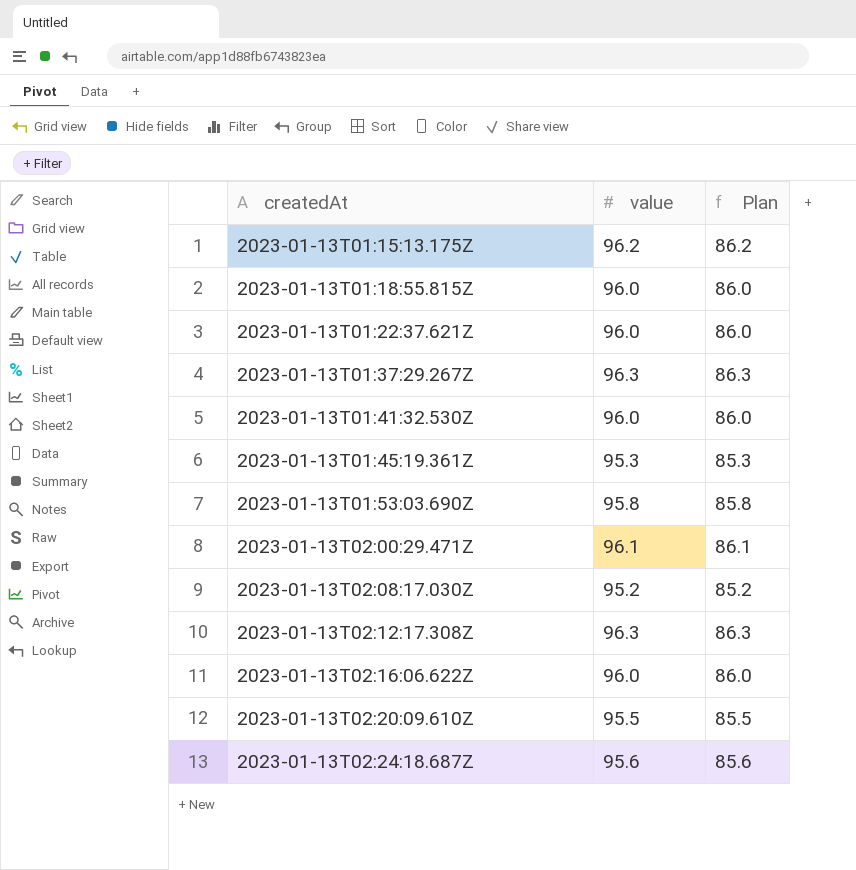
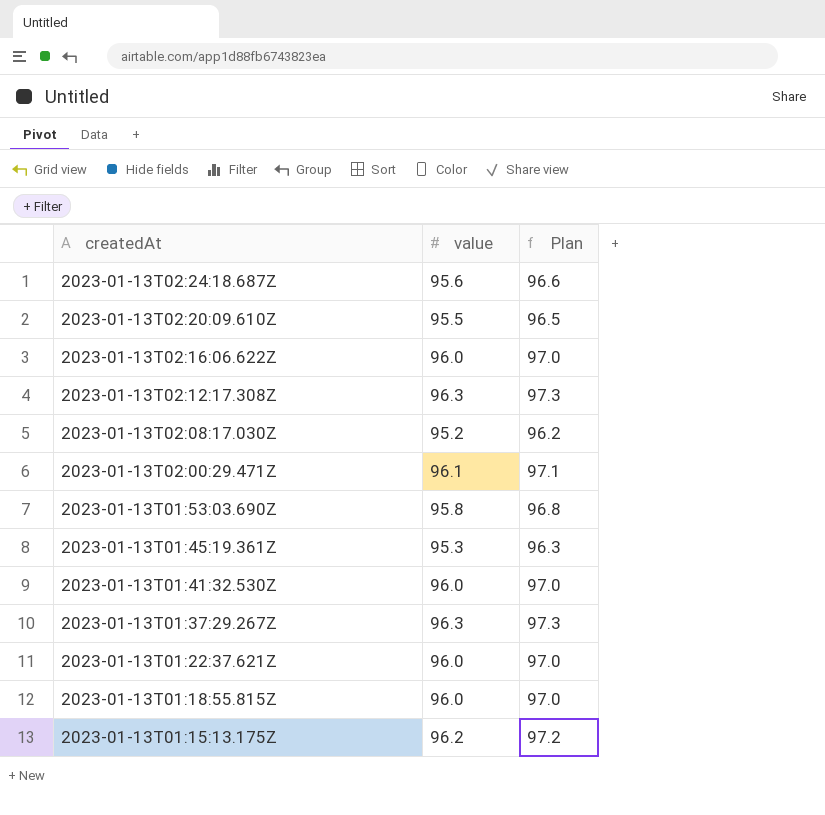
row order: createdAt ascending -> createdAt descending
column Plan | formula: [value] - 10 -> [value] + 1

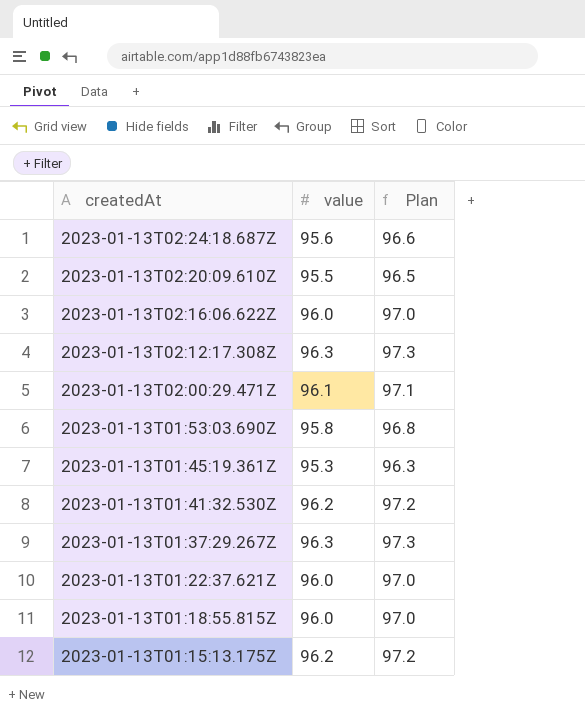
row 2023-01-13T02:08:17.030Z: 95.2 | 96.2 -> none
2023-01-13T01:41:32.530Z | value: 96.0 -> 96.2
2023-01-13T01:41:32.530Z | Plan: 97.0 -> 97.2

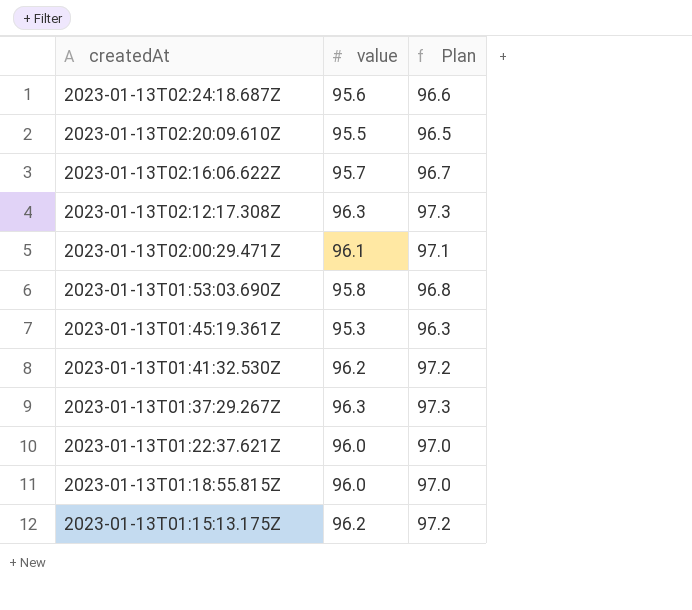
2023-01-13T02:16:06.622Z | value: 96.0 -> 95.7
2023-01-13T02:16:06.622Z | Plan: 97.0 -> 96.7

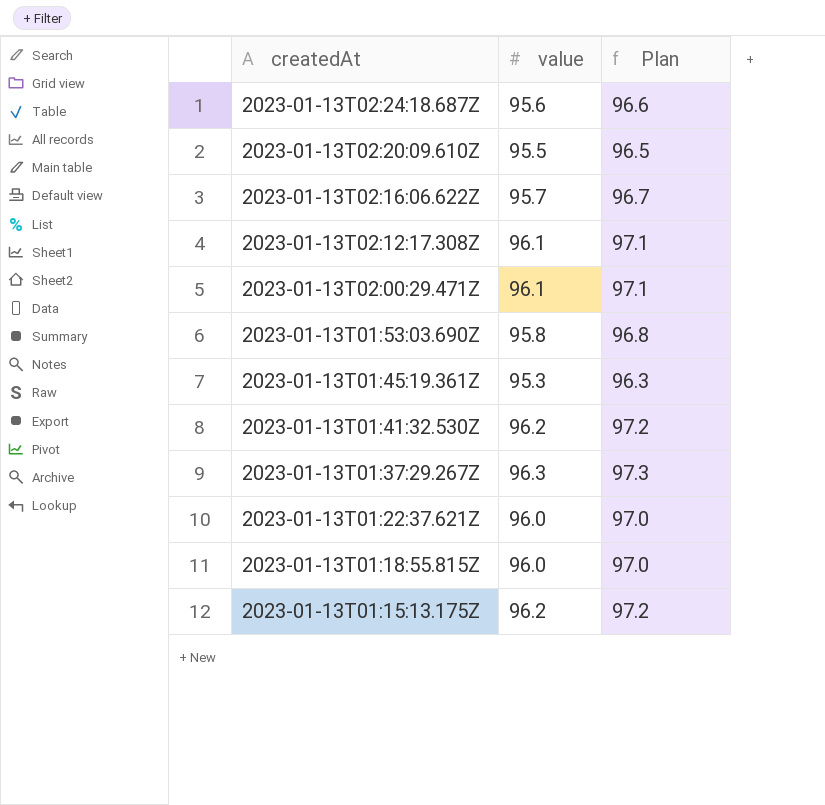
2023-01-13T02:12:17.308Z | value: 96.3 -> 96.1
2023-01-13T02:12:17.308Z | Plan: 97.3 -> 97.1

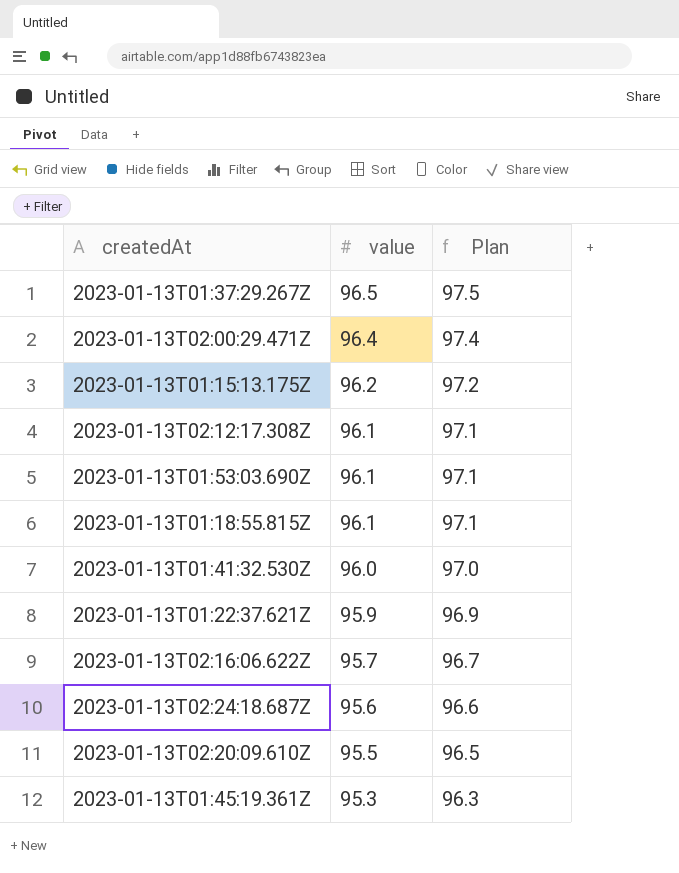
row order: createdAt descending -> value descending
2023-01-13T01:37:29.267Z | value: 96.3 -> 96.5
2023-01-13T01:37:29.267Z | Plan: 97.3 -> 97.5
2023-01-13T02:00:29.471Z | value: 96.1 -> 96.4
2023-01-13T02:00:29.471Z | Plan: 97.1 -> 97.4
2023-01-13T01:53:03.690Z | value: 95.8 -> 96.1
2023-01-13T01:53:03.690Z | Plan: 96.8 -> 97.1
2023-01-13T01:18:55.815Z | value: 96.0 -> 96.1
2023-01-13T01:18:55.815Z | Plan: 97.0 -> 97.1
2023-01-13T01:41:32.530Z | value: 96.2 -> 96.0
2023-01-13T01:41:32.530Z | Plan: 97.2 -> 97.0
2023-01-13T01:22:37.621Z | value: 96.0 -> 95.9
2023-01-13T01:22:37.621Z | Plan: 97.0 -> 96.9

